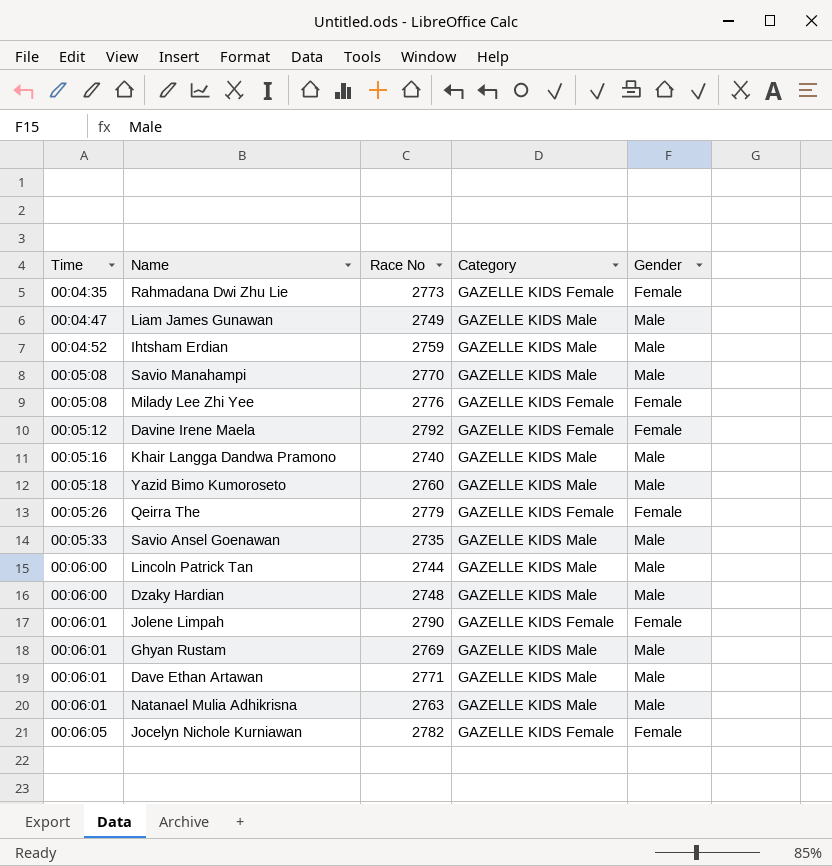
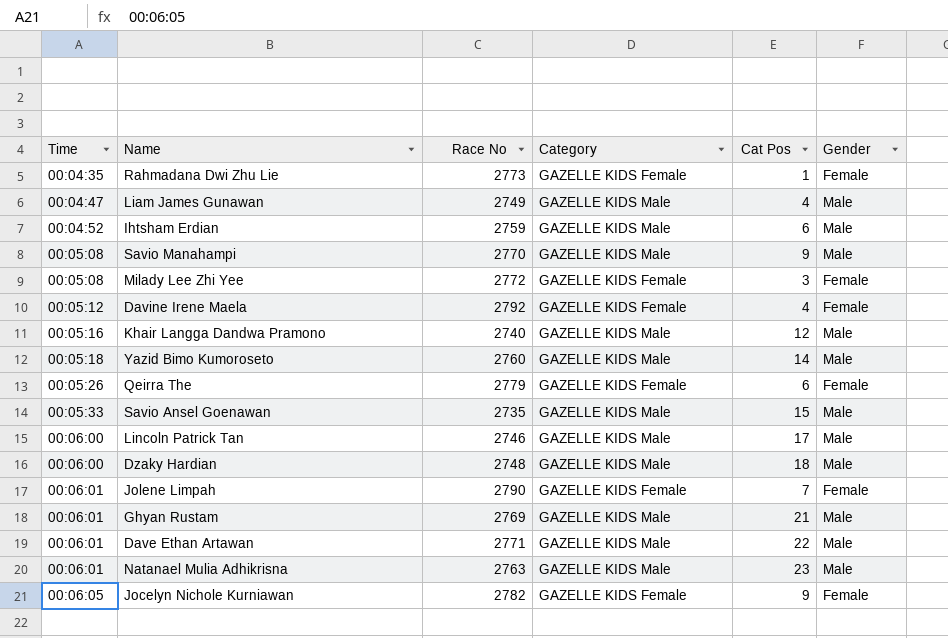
column Cat Pos | position: none -> 5
Milady Lee Zhi Yee | Race No: 2776 -> 2772
Lincoln Patrick Tan | Race No: 2744 -> 2746

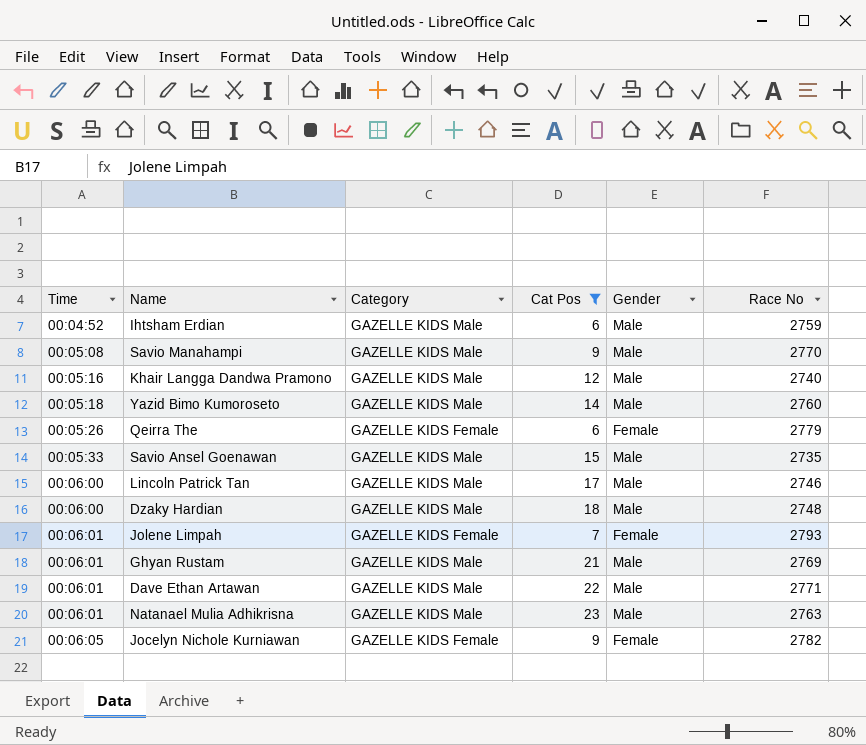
filter: none -> Cat Pos >= 6
column Race No | position: 3 -> 6
Jolene Limpah | Race No: 2790 -> 2793

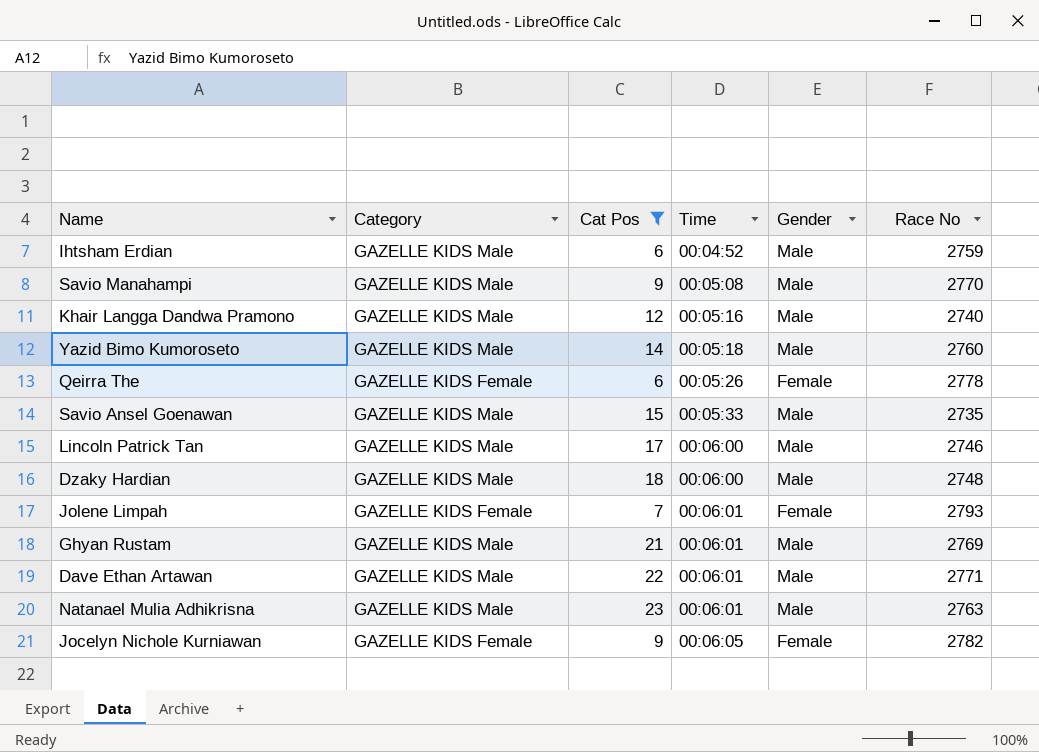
column Time | position: 1 -> 4
Qeirra The | Race No: 2779 -> 2778

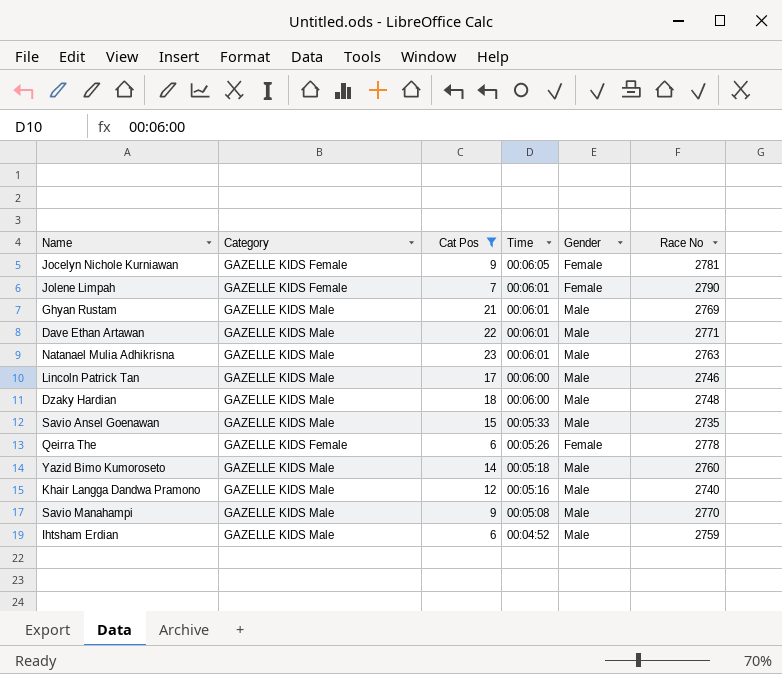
row order: Time ascending -> Time descending
Jocelyn Nichole Kurniawan | Race No: 2782 -> 2781
Jolene Limpah | Race No: 2793 -> 2790

